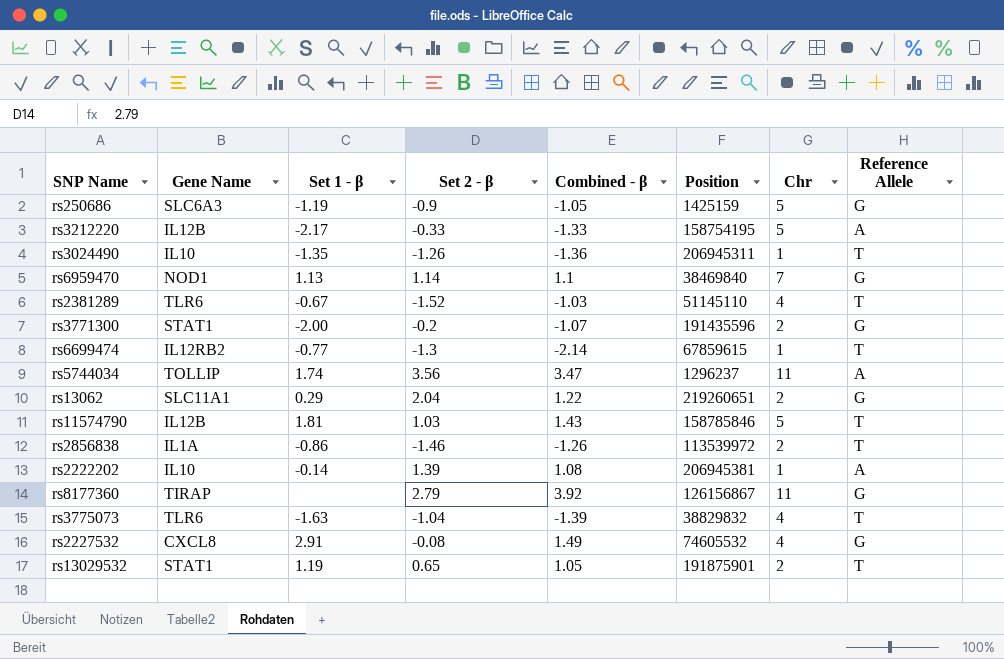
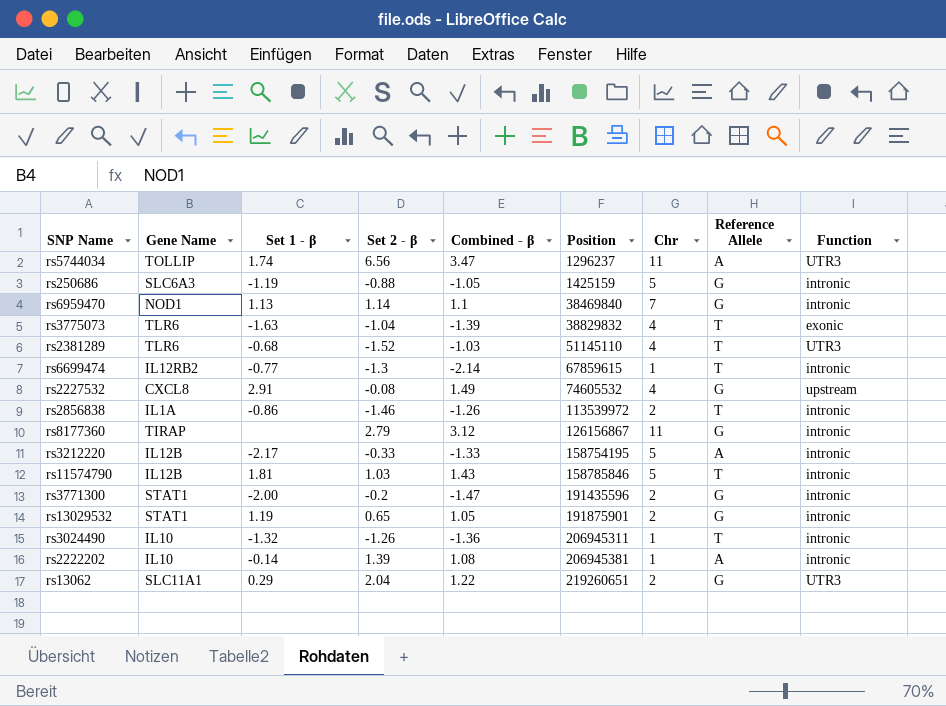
row order: none -> Position ascending
column Function | position: none -> 9
rs5744034 | Set 2 - β: 3.56 -> 6.56
rs250686 | Set 2 - β: -0.9 -> -0.88
rs2381289 | Set 1 - β: -0.67 -> -0.68
rs8177360 | Combined - β: 3.92 -> 3.12
rs3771300 | Combined - β: -1.07 -> -1.47
rs13029532 | Reference Allele: T -> G
rs3024490 | Set 1 - β: -1.35 -> -1.32

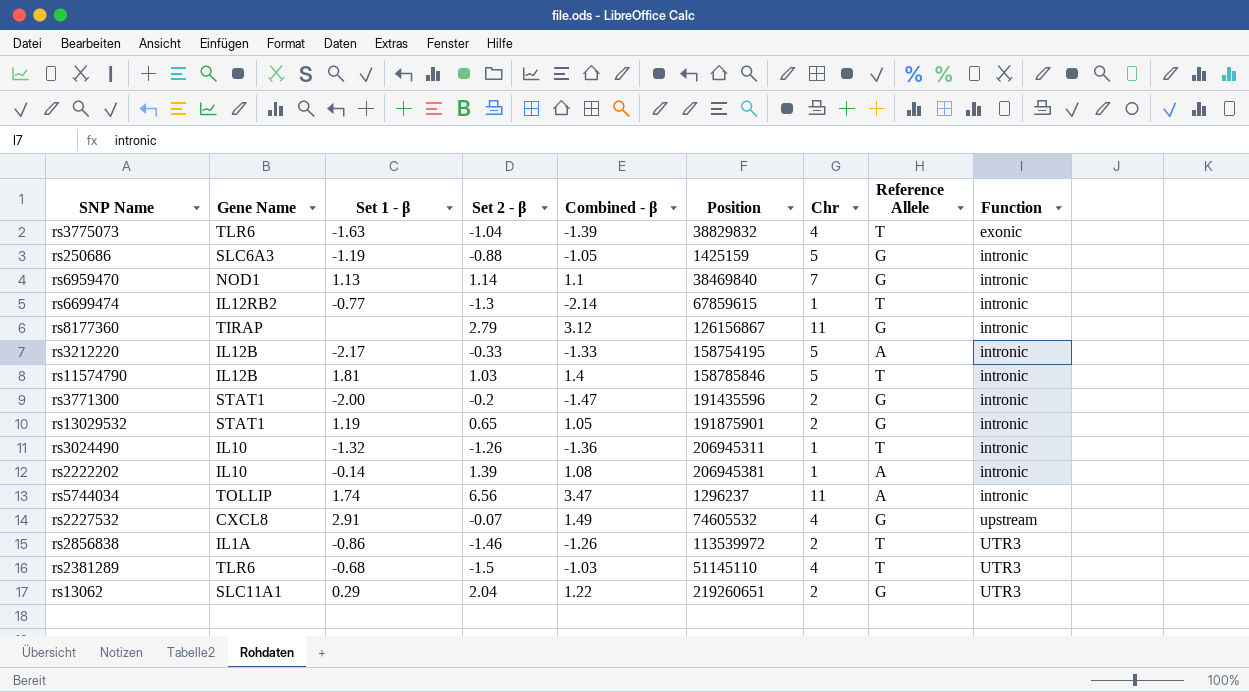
row order: Position ascending -> Function ascending
rs11574790 | Combined - β: 1.43 -> 1.4
rs5744034 | Function: UTR3 -> intronic
rs2227532 | Set 2 - β: -0.08 -> -0.07
rs2856838 | Function: intronic -> UTR3
rs2381289 | Set 2 - β: -1.52 -> -1.5

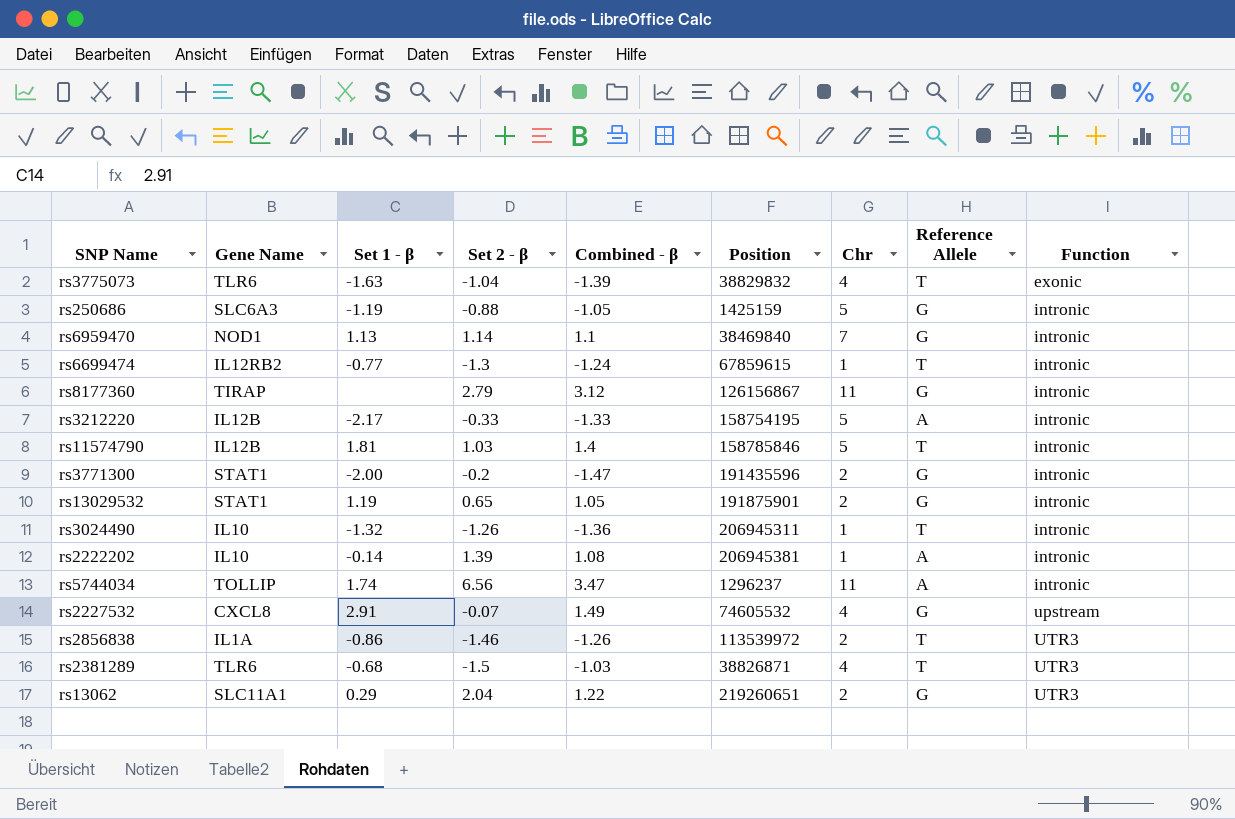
rs6699474 | Combined - β: -2.14 -> -1.24
rs2381289 | Position: 51145110 -> 38826871

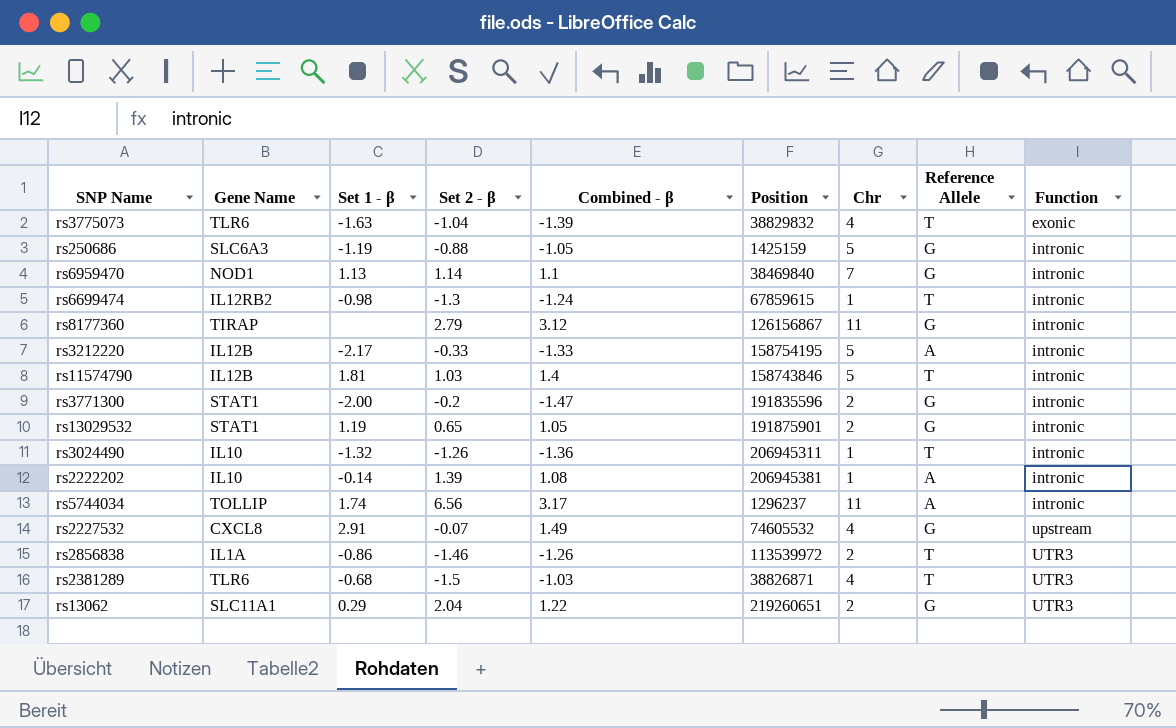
rs6699474 | Set 1 - β: -0.77 -> -0.98
rs11574790 | Position: 158785846 -> 158743846
rs3771300 | Position: 191435596 -> 191835596
rs5744034 | Combined - β: 3.47 -> 3.17

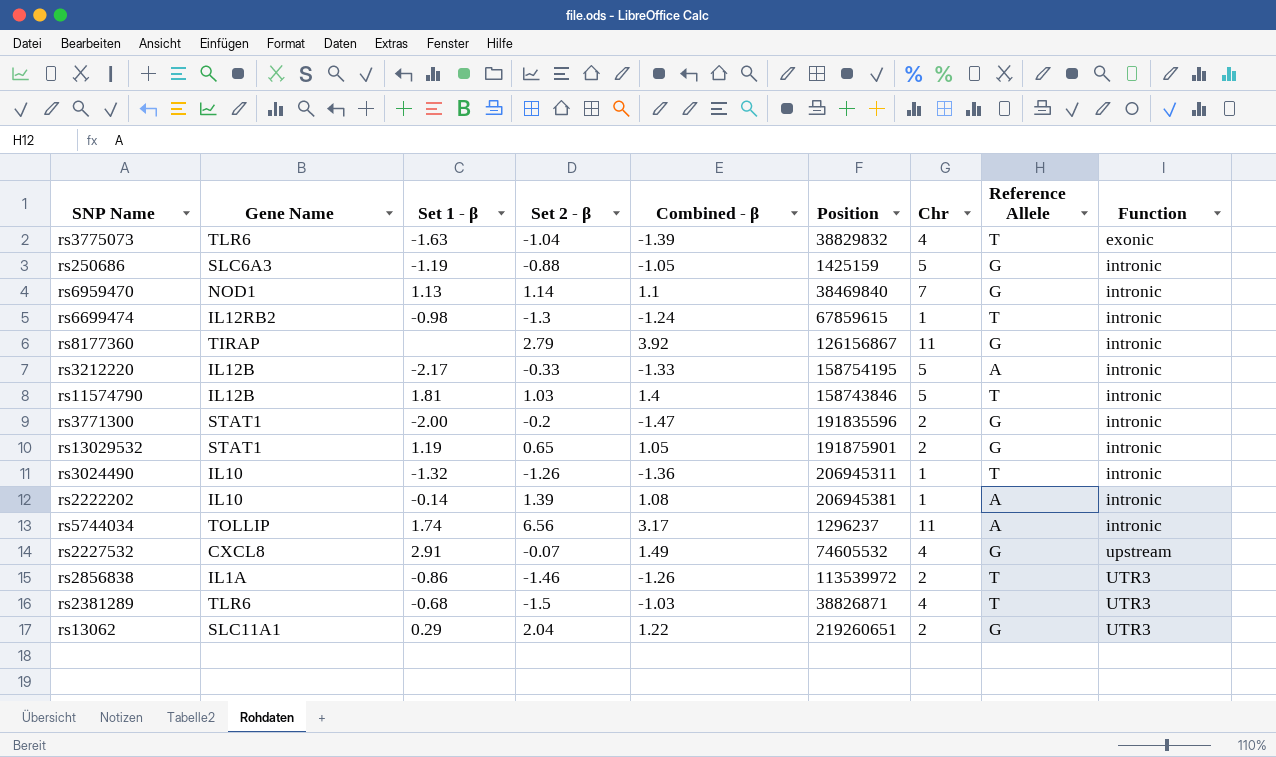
rs8177360 | Combined - β: 3.12 -> 3.92

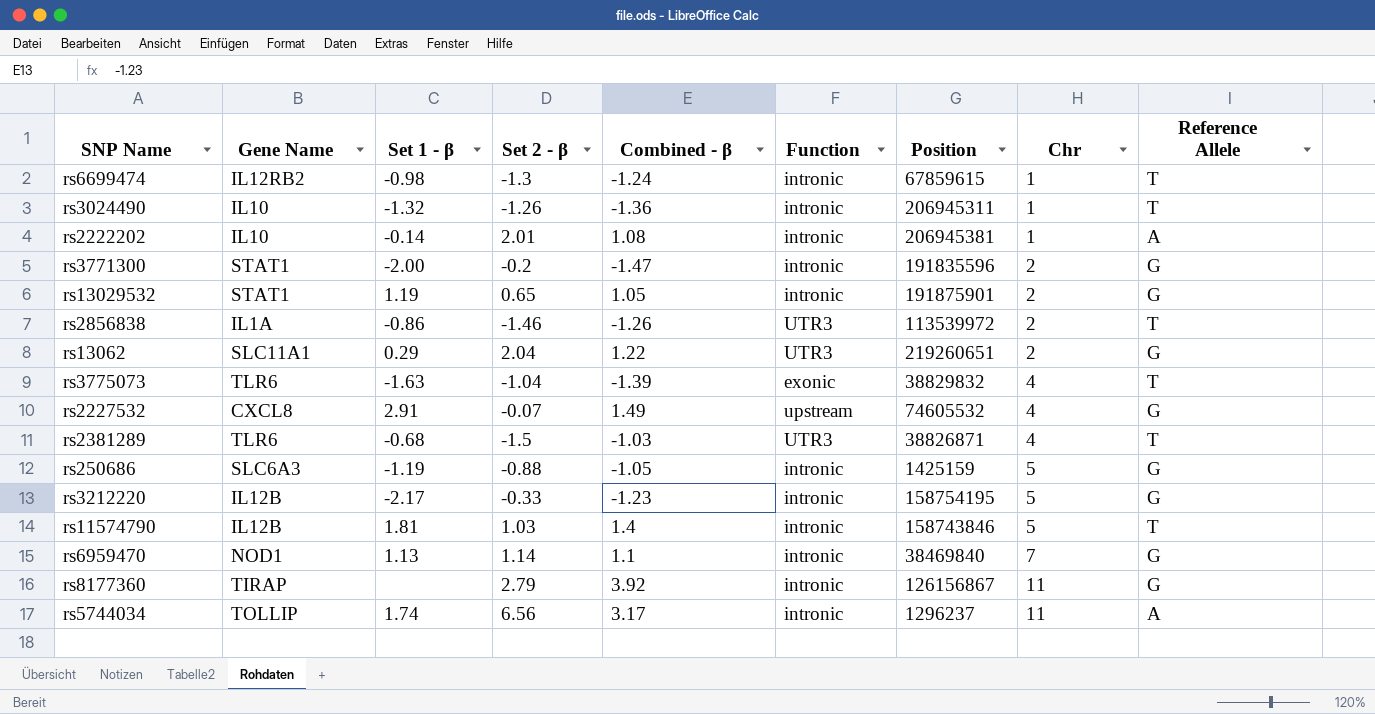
row order: Function ascending -> Chr ascending
column Function | position: 9 -> 6
rs2222202 | Set 2 - β: 1.39 -> 2.01
rs3212220 | Combined - β: -1.33 -> -1.23
rs3212220 | Reference Allele: A -> G

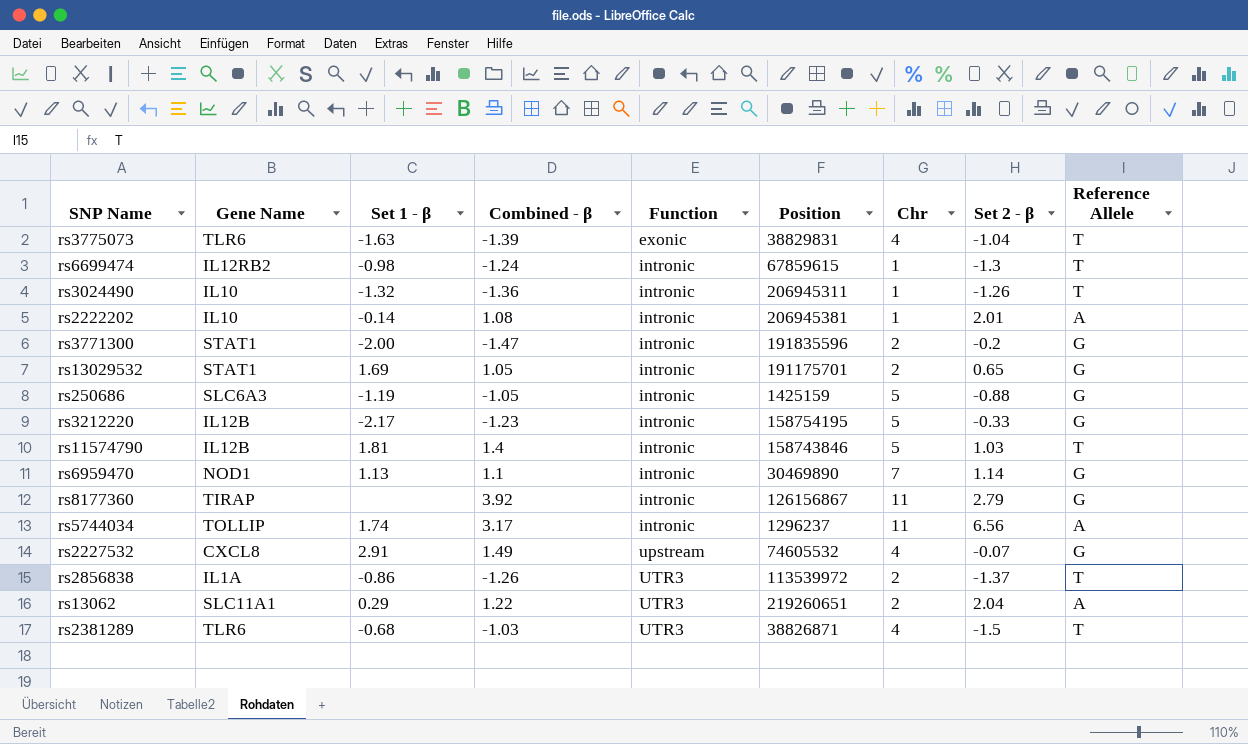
row order: Chr ascending -> Function ascending
column Set 2 - β | position: 4 -> 8
rs3775073 | Position: 38829832 -> 38829831
rs13029532 | Set 1 - β: 1.19 -> 1.69
rs13029532 | Position: 191875901 -> 191175701
rs6959470 | Position: 38469840 -> 30469890
rs2856838 | Set 2 - β: -1.46 -> -1.37
rs13062 | Reference Allele: G -> A

